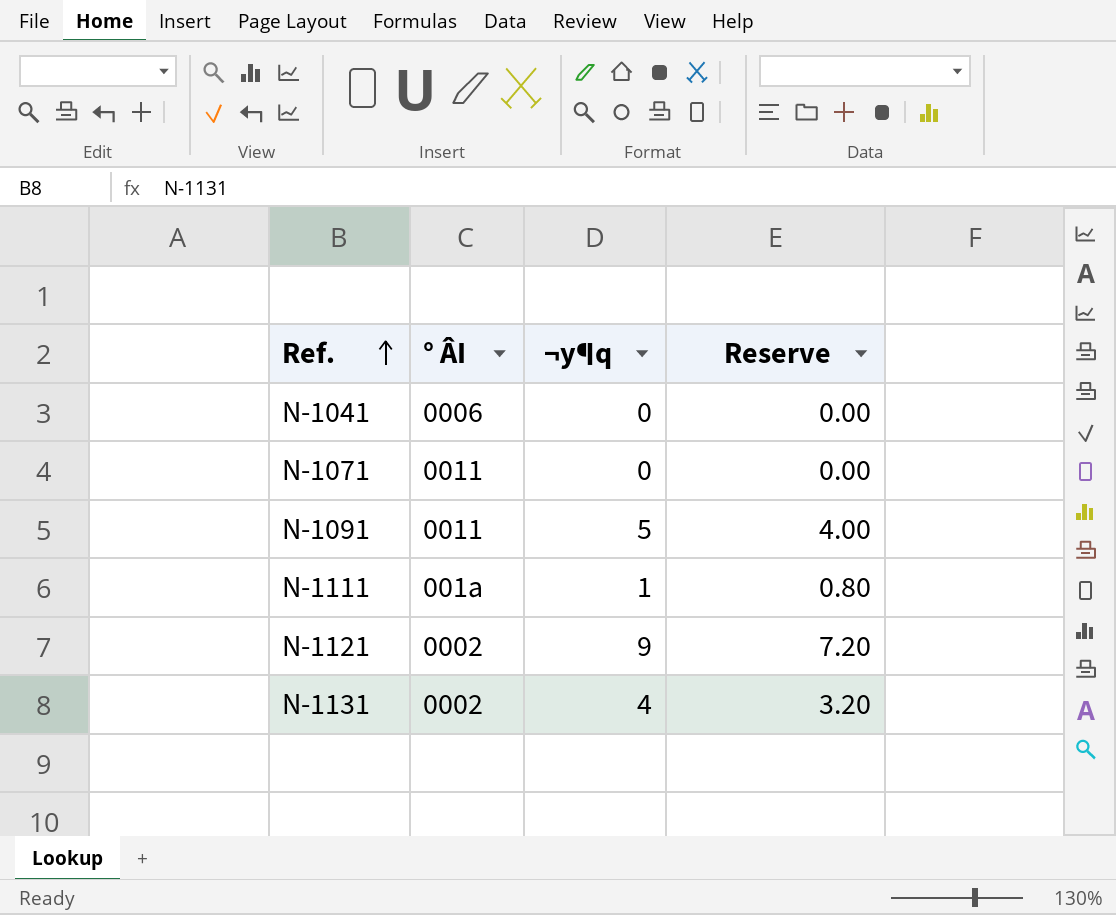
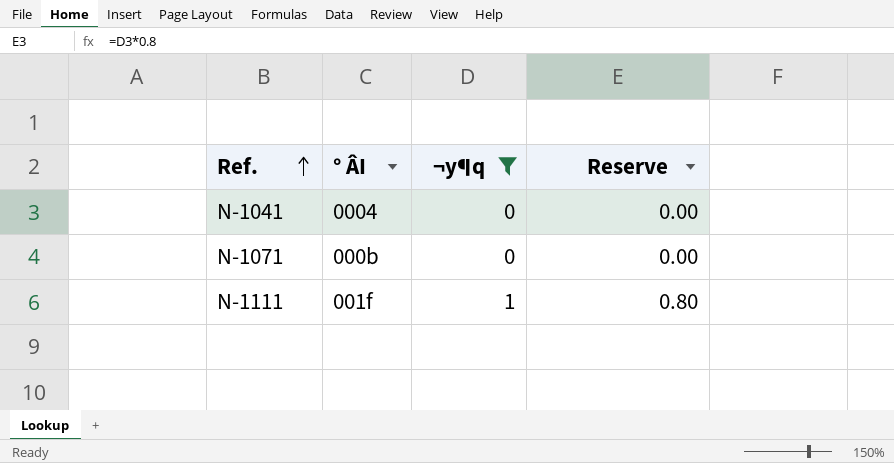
filter: none -> ¬y¶q <= 1
N-1041 | ° ÂI: 0006 -> 0004
N-1071 | ° ÂI: 0011 -> 000b
N-1111 | ° ÂI: 001a -> 001f

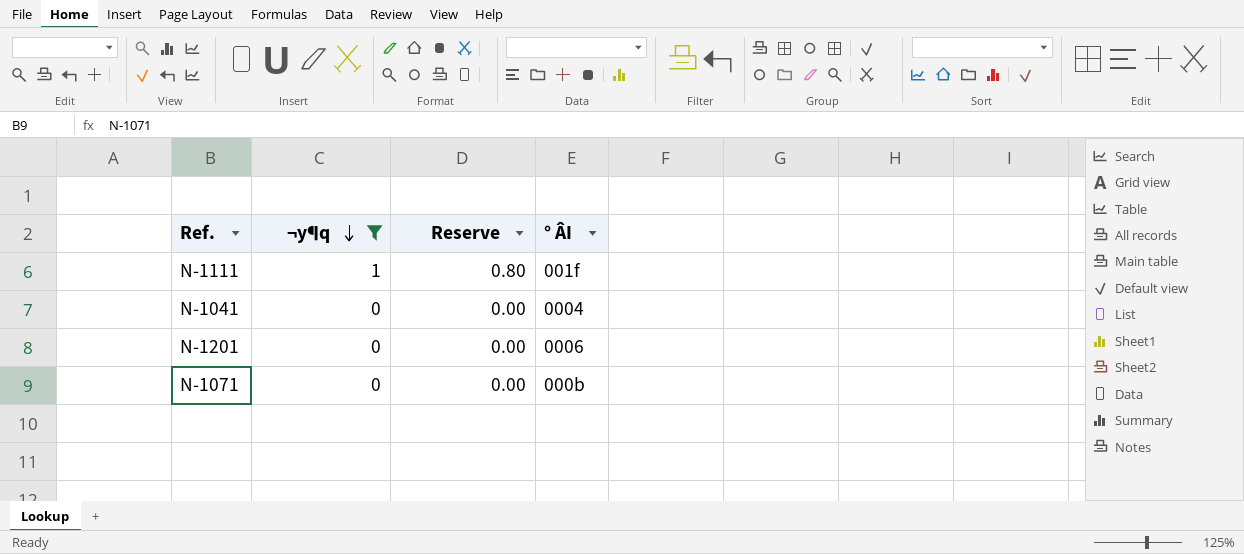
row order: Ref. ascending -> ¬y¶q descending
column ° ÂI | position: 2 -> 4
row N-1201: none -> 0 | 0.00 | 0006

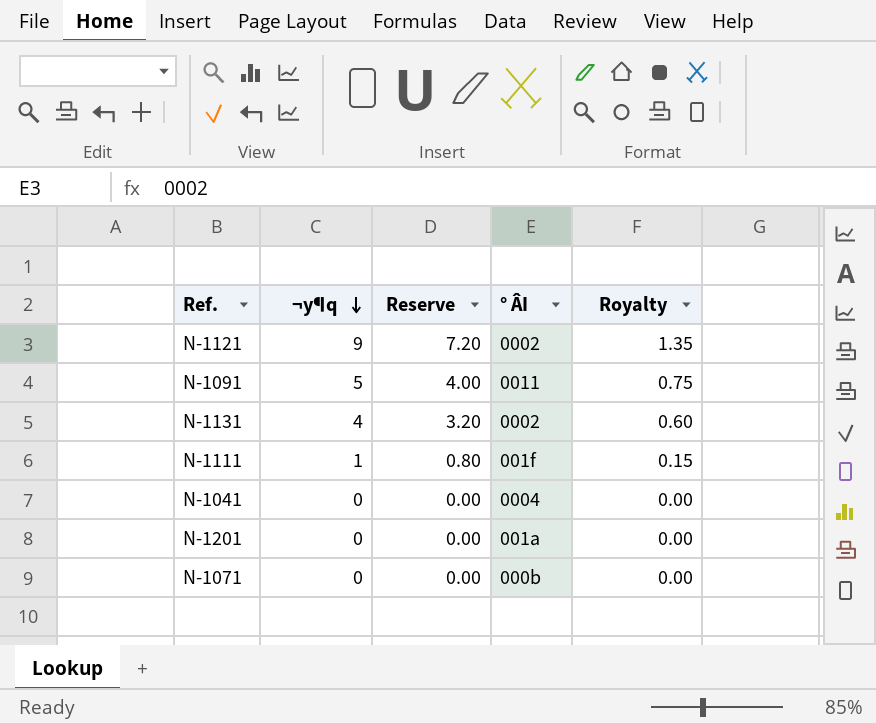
filter: ¬y¶q <= 1 -> none
column Royalty | formula: none -> [¬y¶q] * 0.15
N-1201 | ° ÂI: 0006 -> 001a

